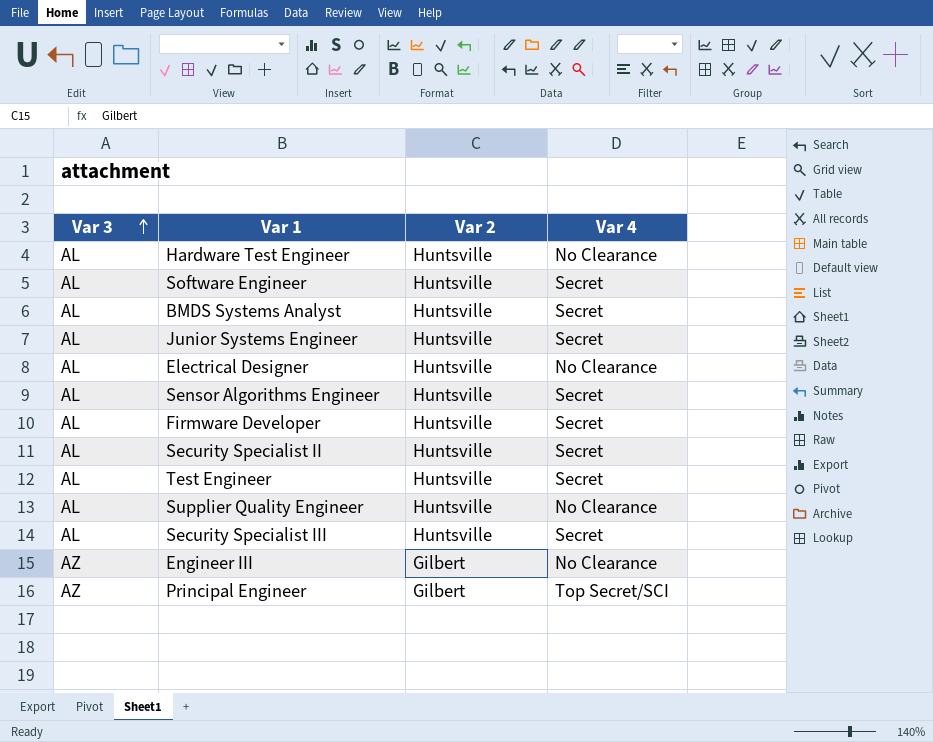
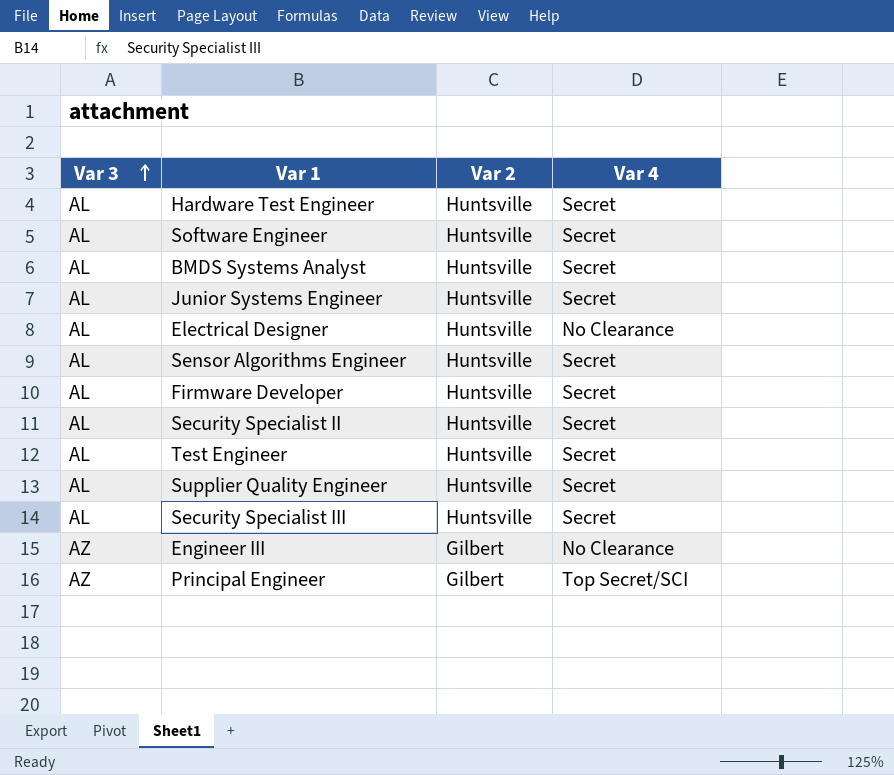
Hardware Test Engineer | Var 4: No Clearance -> Secret
Supplier Quality Engineer | Var 4: No Clearance -> Secret

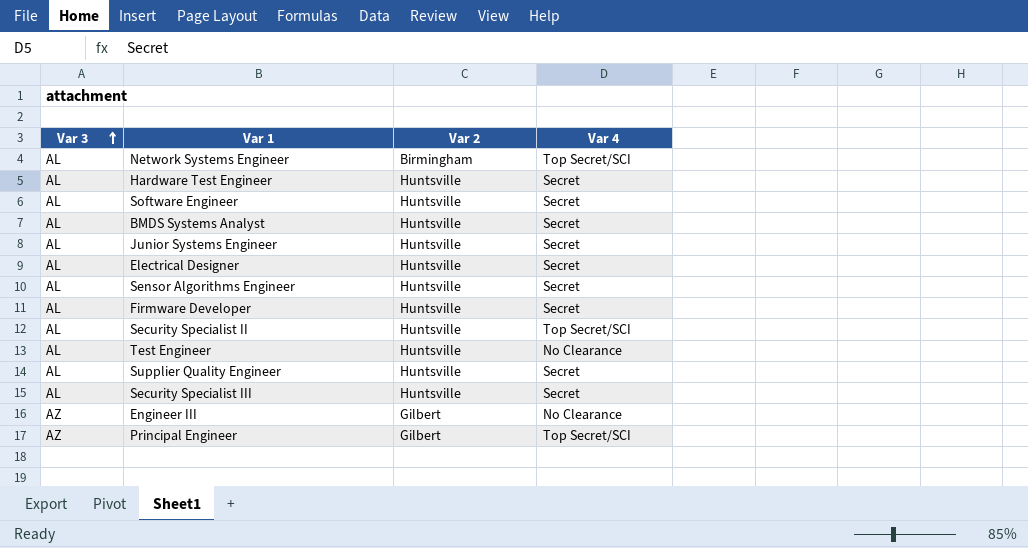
row Network Systems Engineer: none -> AL | Birmingham | Top Secret/SCI
Electrical Designer | Var 4: No Clearance -> Secret
Security Specialist II | Var 4: Secret -> Top Secret/SCI
Test Engineer | Var 4: Secret -> No Clearance

